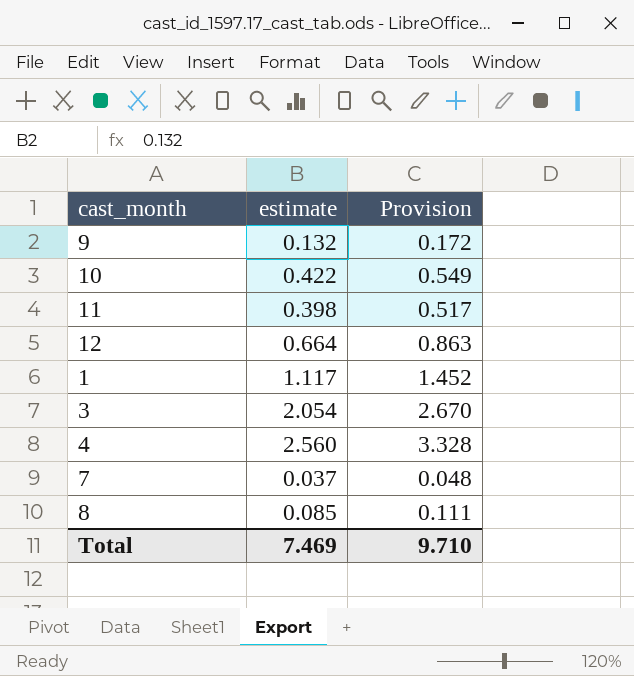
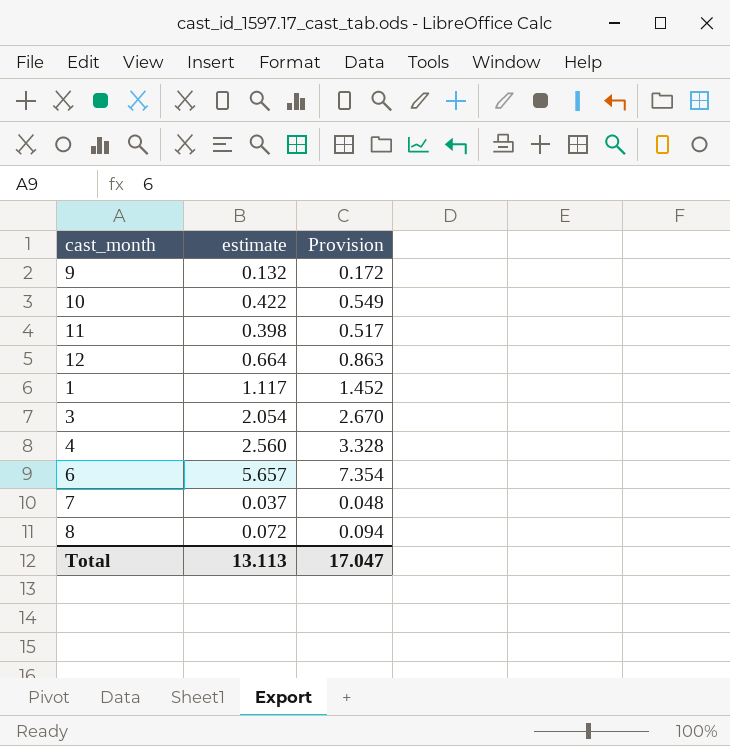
row 6: none -> 5.657 | 7.354
8 | estimate: 0.085 -> 0.072
8 | Provision: 0.111 -> 0.094
Total | estimate: 7.469 -> 13.113
Total | Provision: 9.710 -> 17.047

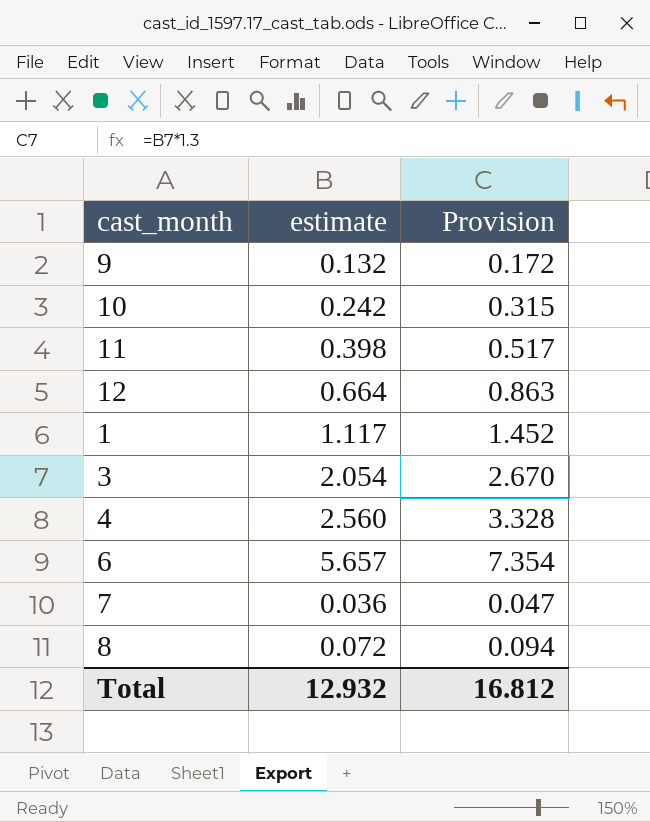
10 | estimate: 0.422 -> 0.242
10 | Provision: 0.549 -> 0.315
7 | estimate: 0.037 -> 0.036
7 | Provision: 0.048 -> 0.047
Total | estimate: 13.113 -> 12.932
Total | Provision: 17.047 -> 16.812

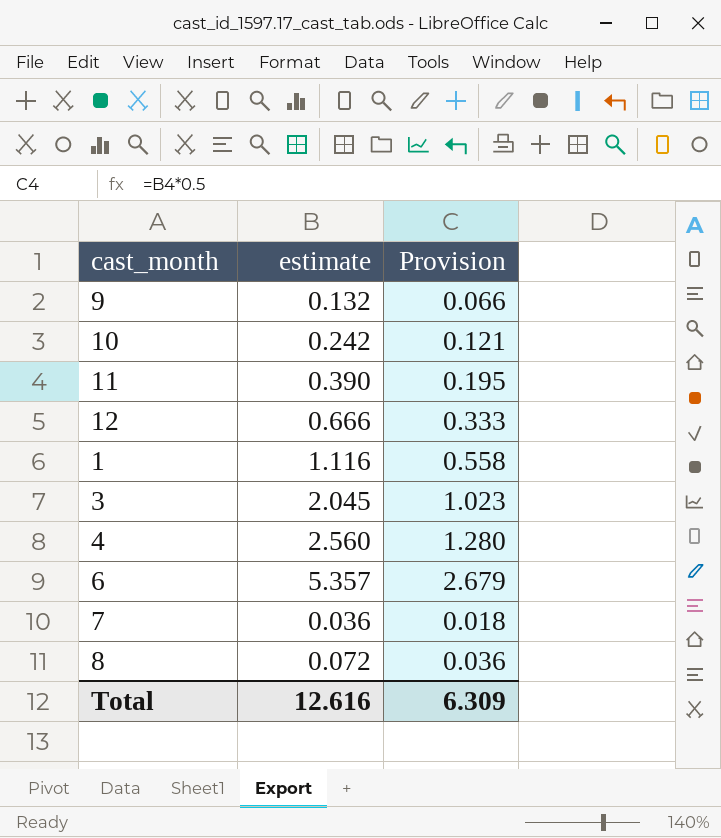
column Provision | formula: [estimate] * 1.3 -> [estimate] * 0.5
11 | estimate: 0.398 -> 0.390
12 | estimate: 0.664 -> 0.666
1 | estimate: 1.117 -> 1.116
3 | estimate: 2.054 -> 2.045
6 | estimate: 5.657 -> 5.357
Total | estimate: 12.932 -> 12.616
Total | Provision: 16.812 -> 6.309

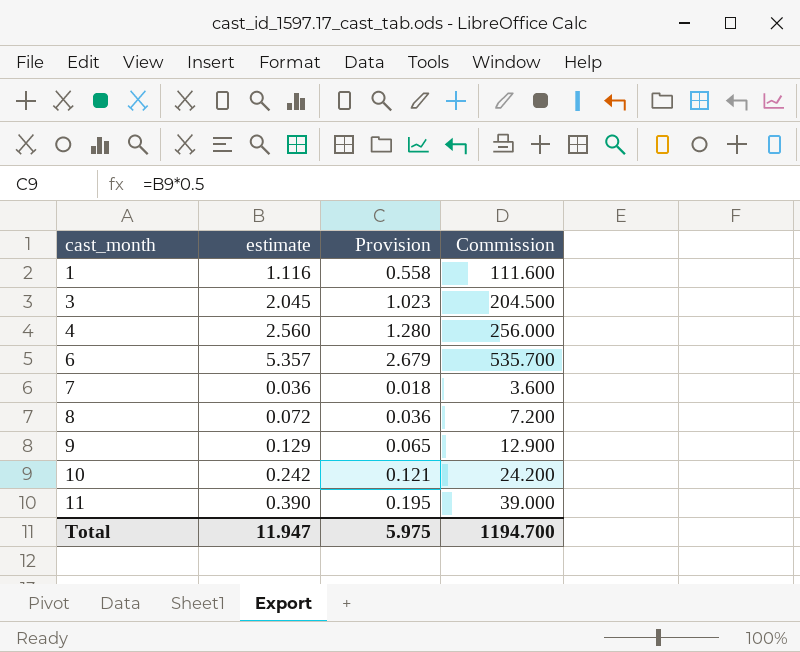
row order: none -> cast_month ascending
column Commission | formula: none -> [estimate] * 100
row 12: 0.666 | 0.333 -> none
9 | estimate: 0.132 -> 0.129
9 | Provision: 0.066 -> 0.065
Total | estimate: 12.616 -> 11.947
Total | Provision: 6.309 -> 5.975

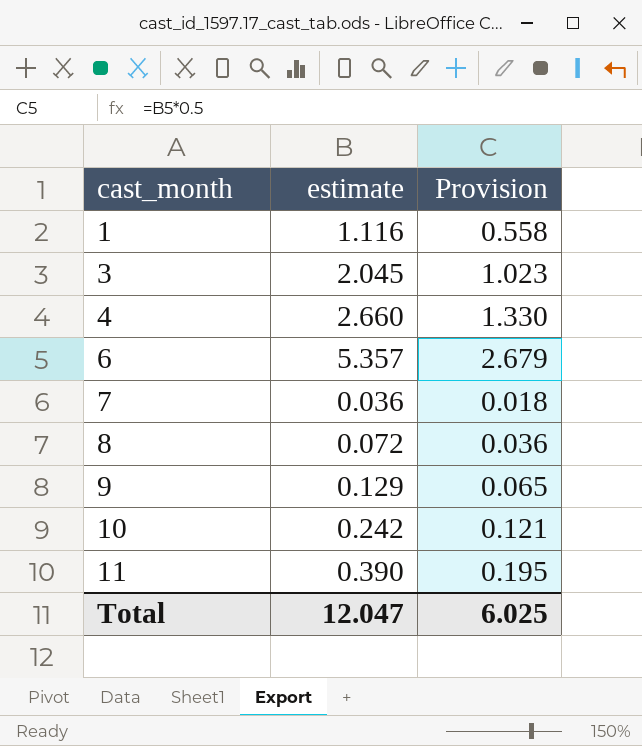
column Commission | formula: [estimate] * 100 -> none
4 | estimate: 2.560 -> 2.660
4 | Provision: 1.280 -> 1.330
Total | estimate: 11.947 -> 12.047
Total | Provision: 5.975 -> 6.025

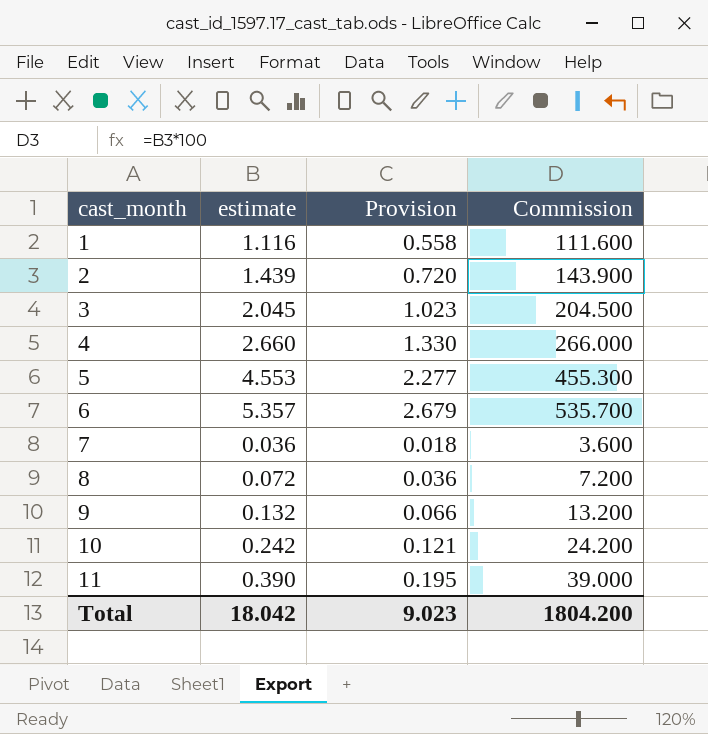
column Commission | formula: none -> [estimate] * 100
row 2: none -> 1.439 | 0.720 | 143.900
row 5: none -> 4.553 | 2.277 | 455.300
9 | estimate: 0.129 -> 0.132
9 | Provision: 0.065 -> 0.066
Total | estimate: 12.047 -> 18.042
Total | Provision: 6.025 -> 9.023

